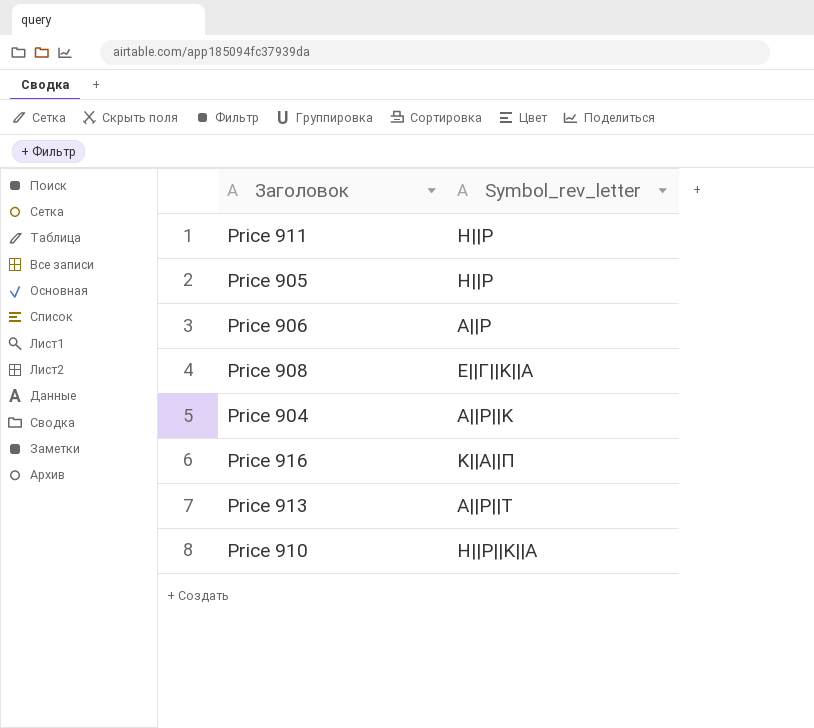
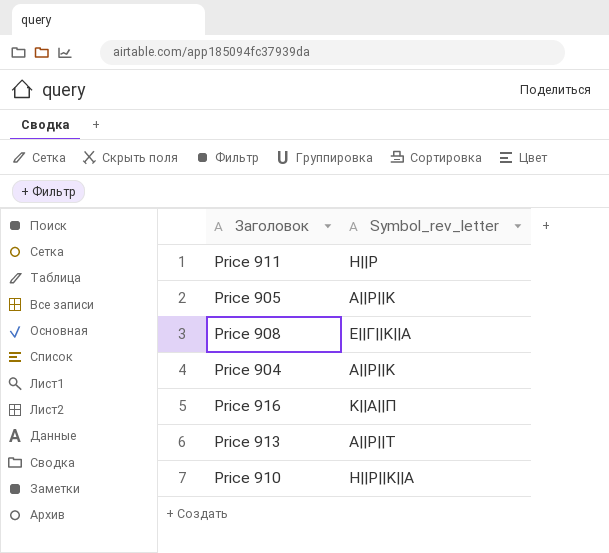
row Price 906: Α||Ρ -> none
Price 905 | Symbol_rev_letter: Η||Ρ -> Α||Ρ||Κ

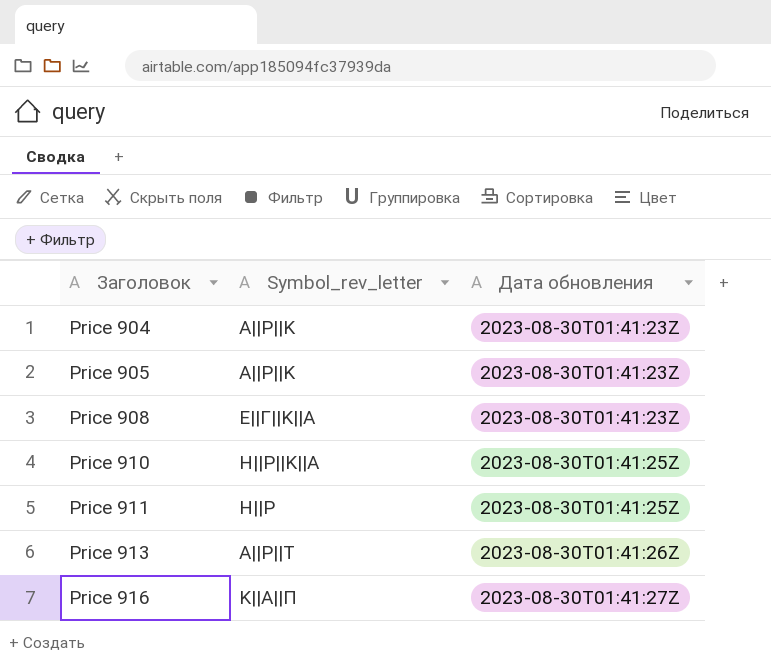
row order: none -> Заголовок ascending
column Дата обновления | position: none -> 3

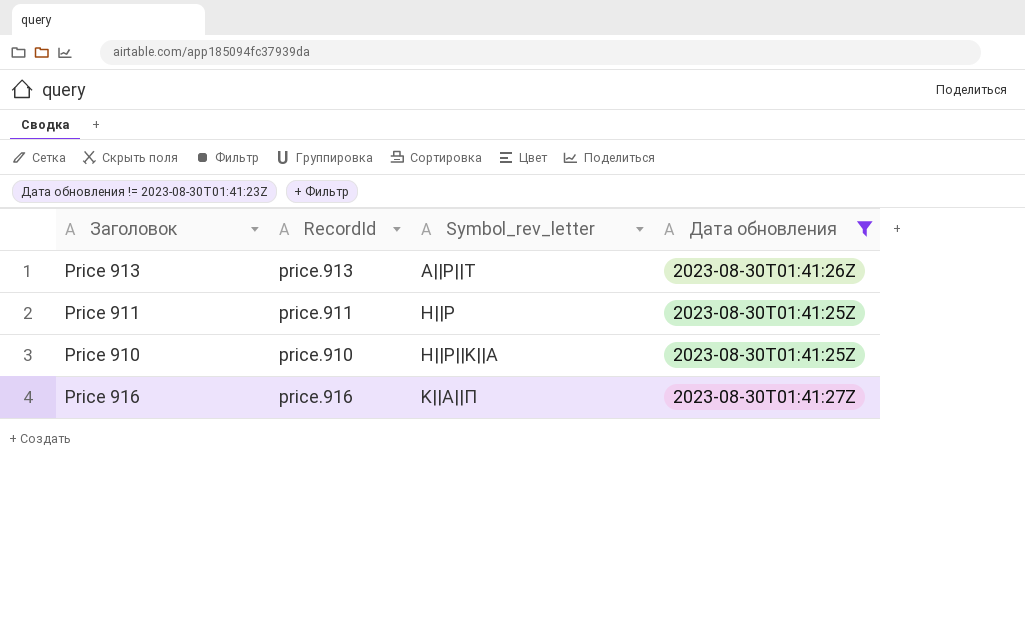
filter: none -> Дата обновления != 2023-08-30T01:41:23Z
row order: Заголовок ascending -> Symbol_rev_letter ascending
column RecordId | position: none -> 2

